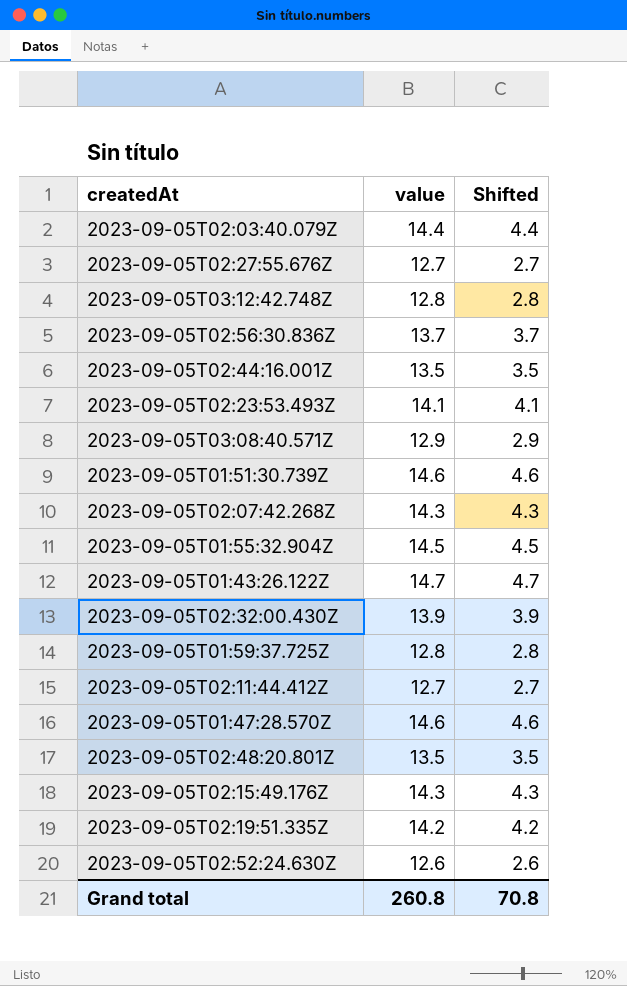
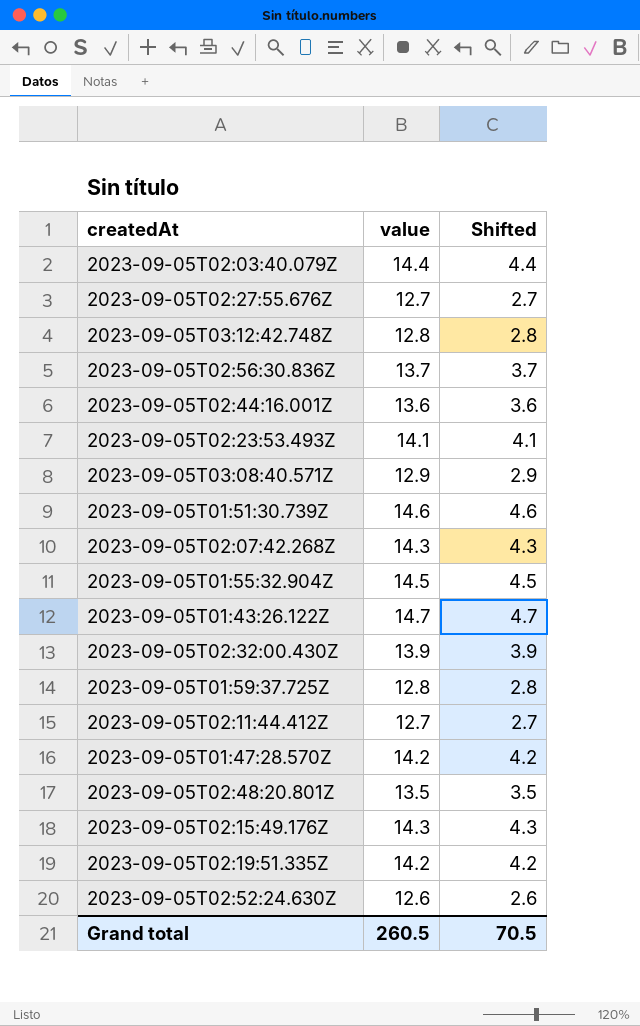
2023-09-05T02:44:16.001Z | value: 13.5 -> 13.6
2023-09-05T02:44:16.001Z | Shifted: 3.5 -> 3.6
2023-09-05T01:47:28.570Z | value: 14.6 -> 14.2
2023-09-05T01:47:28.570Z | Shifted: 4.6 -> 4.2
Grand total | value: 260.8 -> 260.5
Grand total | Shifted: 70.8 -> 70.5

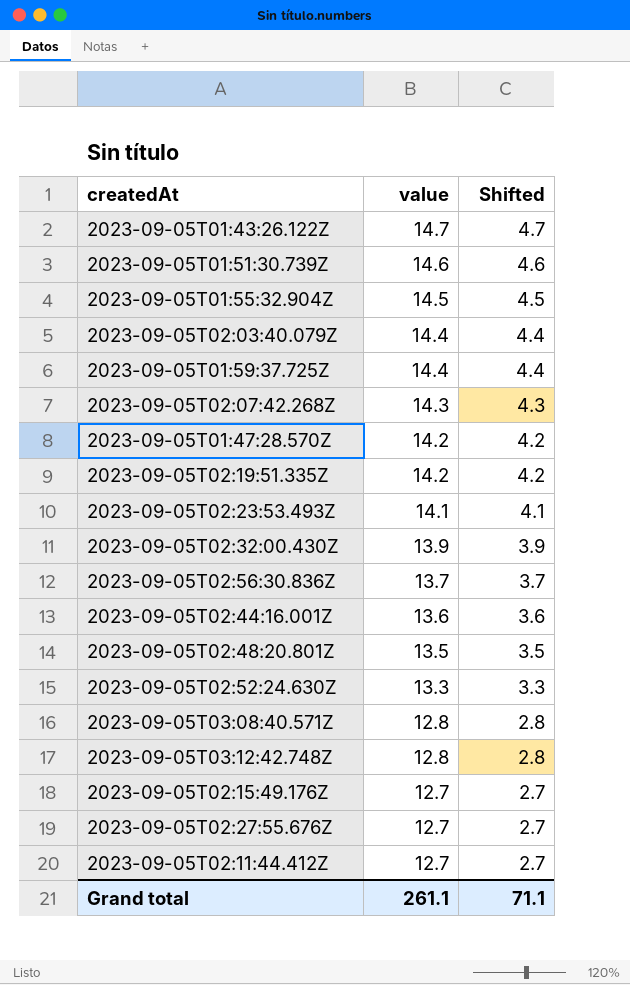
row order: none -> value descending
2023-09-05T01:59:37.725Z | value: 12.8 -> 14.4
2023-09-05T01:59:37.725Z | Shifted: 2.8 -> 4.4
2023-09-05T02:52:24.630Z | value: 12.6 -> 13.3
2023-09-05T02:52:24.630Z | Shifted: 2.6 -> 3.3
2023-09-05T03:08:40.571Z | value: 12.9 -> 12.8
2023-09-05T03:08:40.571Z | Shifted: 2.9 -> 2.8
2023-09-05T02:15:49.176Z | value: 14.3 -> 12.7
2023-09-05T02:15:49.176Z | Shifted: 4.3 -> 2.7
Grand total | value: 260.5 -> 261.1
Grand total | Shifted: 70.5 -> 71.1

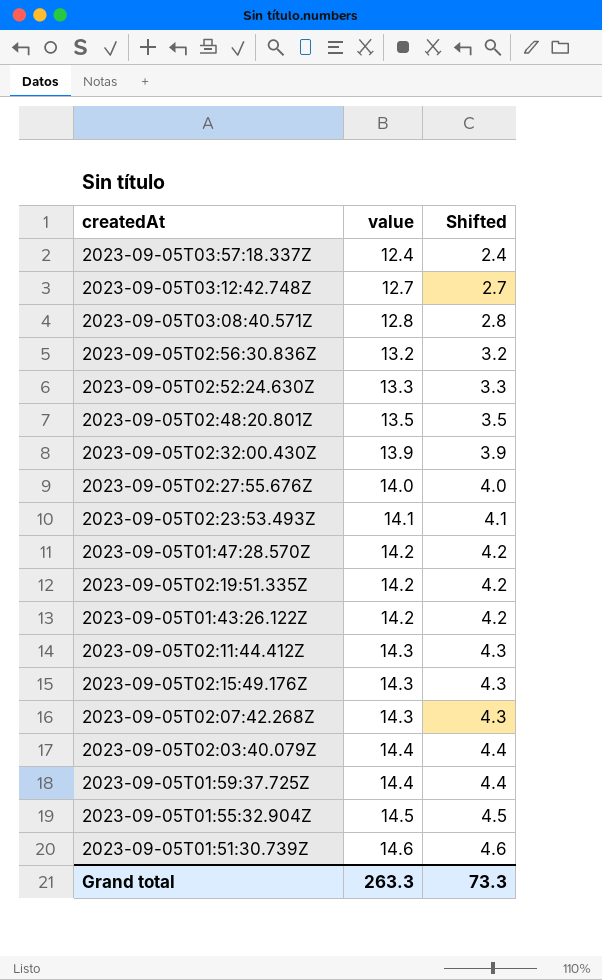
row order: value descending -> value ascending
row 2023-09-05T02:44:16.001Z: 13.6 | 3.6 -> none
row 2023-09-05T03:57:18.337Z: none -> 12.4 | 2.4
2023-09-05T03:12:42.748Z | value: 12.8 -> 12.7
2023-09-05T03:12:42.748Z | Shifted: 2.8 -> 2.7
2023-09-05T02:56:30.836Z | value: 13.7 -> 13.2
2023-09-05T02:56:30.836Z | Shifted: 3.7 -> 3.2
2023-09-05T02:27:55.676Z | value: 12.7 -> 14.0
2023-09-05T02:27:55.676Z | Shifted: 2.7 -> 4.0
2023-09-05T01:43:26.122Z | value: 14.7 -> 14.2
2023-09-05T01:43:26.122Z | Shifted: 4.7 -> 4.2
2023-09-05T02:11:44.412Z | value: 12.7 -> 14.3
2023-09-05T02:11:44.412Z | Shifted: 2.7 -> 4.3
2023-09-05T02:15:49.176Z | value: 12.7 -> 14.3
2023-09-05T02:15:49.176Z | Shifted: 2.7 -> 4.3
Grand total | value: 261.1 -> 263.3
Grand total | Shifted: 71.1 -> 73.3

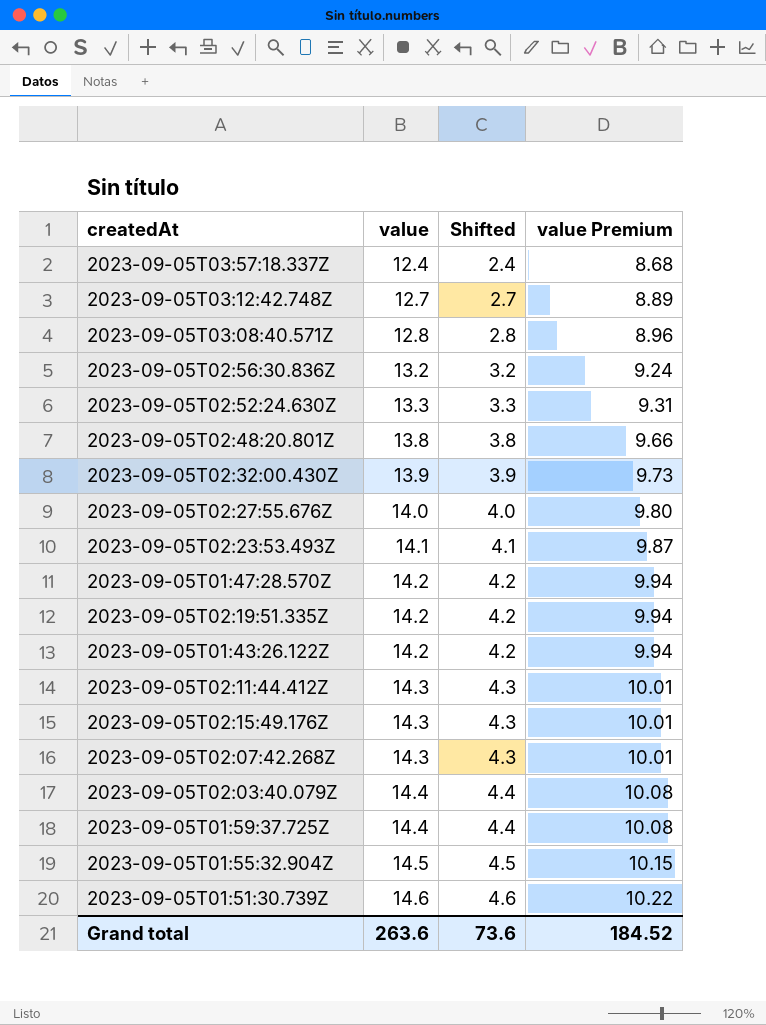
column value Premium | formula: none -> [value] * 0.7
2023-09-05T02:48:20.801Z | value: 13.5 -> 13.8
2023-09-05T02:48:20.801Z | Shifted: 3.5 -> 3.8
Grand total | value: 263.3 -> 263.6
Grand total | Shifted: 73.3 -> 73.6

